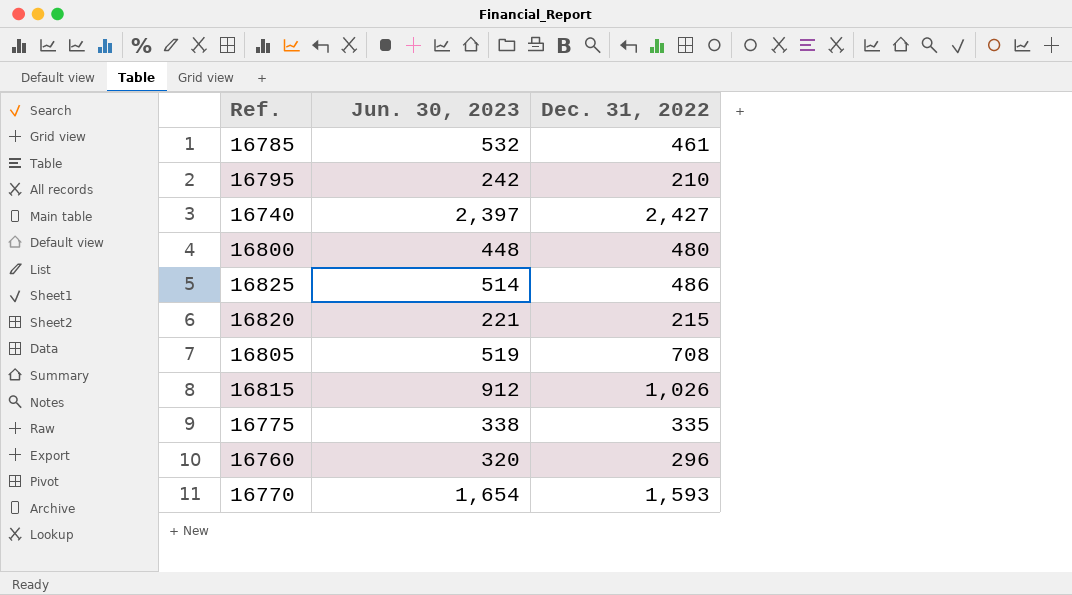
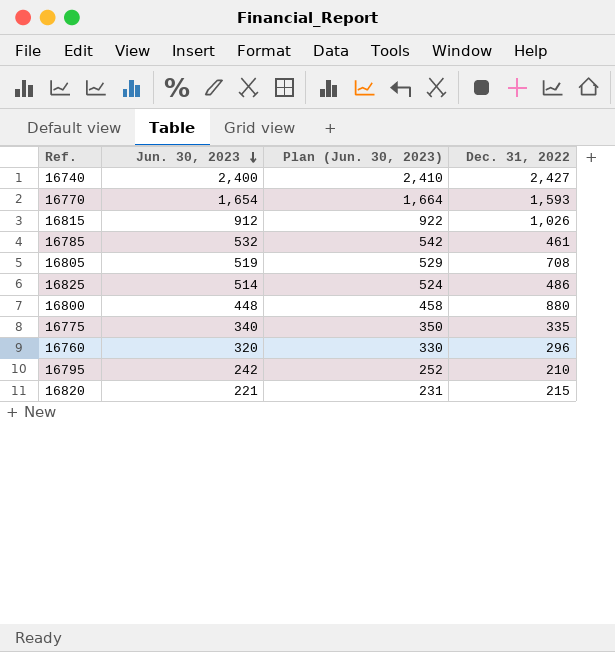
row order: none -> Jun. 30, 2023 descending
column Plan (Jun. 30, 2023) | formula: none -> [Jun. 30, 2023] + 10
16740 | Jun. 30, 2023: 2,397 -> 2,400
16800 | Dec. 31, 2022: 480 -> 880
16775 | Jun. 30, 2023: 338 -> 340

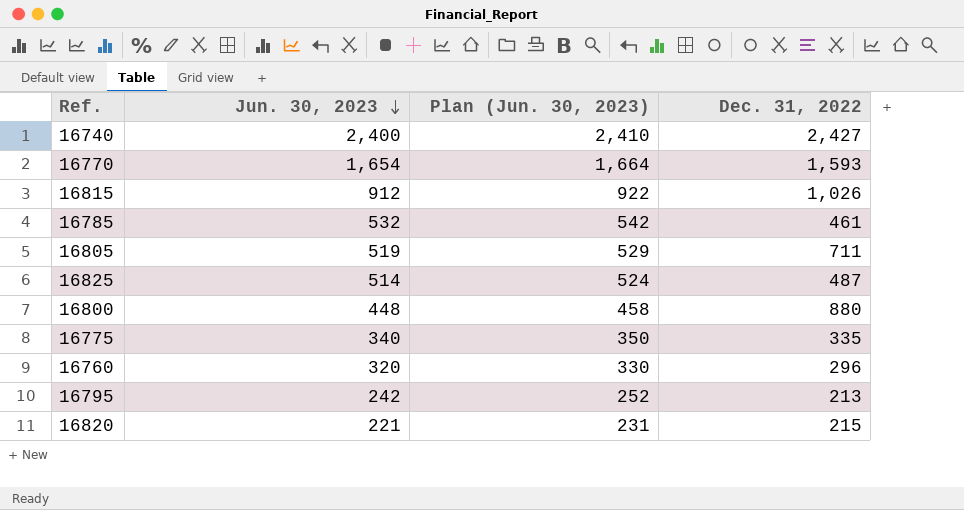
16805 | Dec. 31, 2022: 708 -> 711
16825 | Dec. 31, 2022: 486 -> 487
16795 | Dec. 31, 2022: 210 -> 213

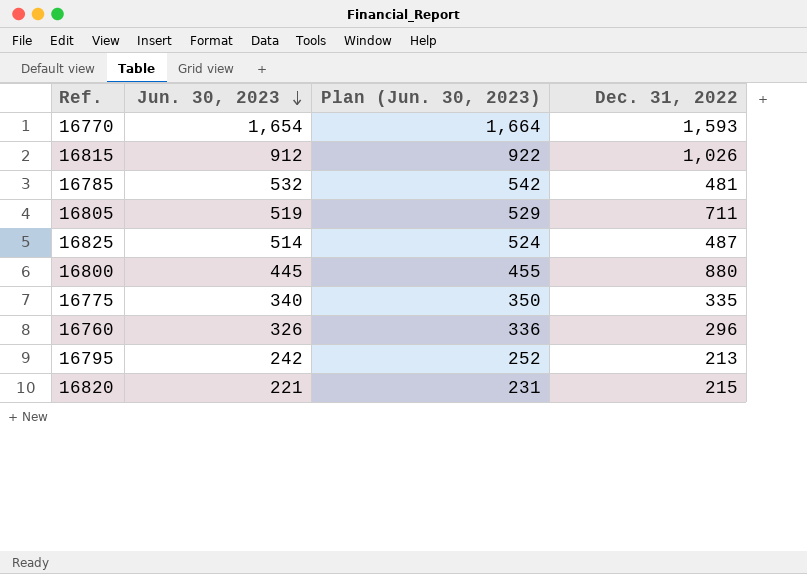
row 16740: 2,400 | 2,410 | 2,427 -> none
16785 | Dec. 31, 2022: 461 -> 481
16800 | Jun. 30, 2023: 448 -> 445
16800 | Plan (Jun. 30, 2023): 458 -> 455
16760 | Jun. 30, 2023: 320 -> 326
16760 | Plan (Jun. 30, 2023): 330 -> 336

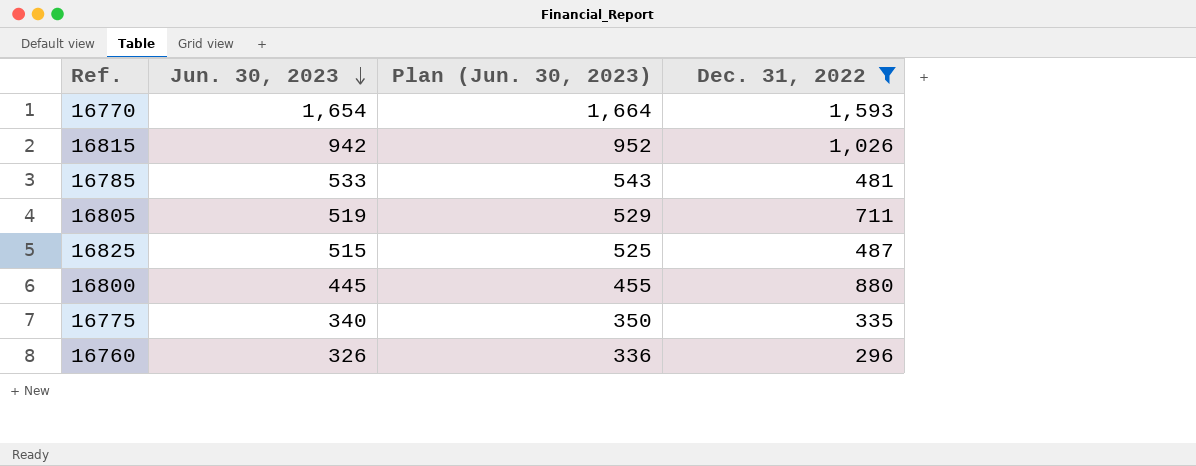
filter: none -> Dec. 31, 2022 >= 296
16815 | Jun. 30, 2023: 912 -> 942
16815 | Plan (Jun. 30, 2023): 922 -> 952
16785 | Jun. 30, 2023: 532 -> 533
16785 | Plan (Jun. 30, 2023): 542 -> 543
16825 | Jun. 30, 2023: 514 -> 515
16825 | Plan (Jun. 30, 2023): 524 -> 525

